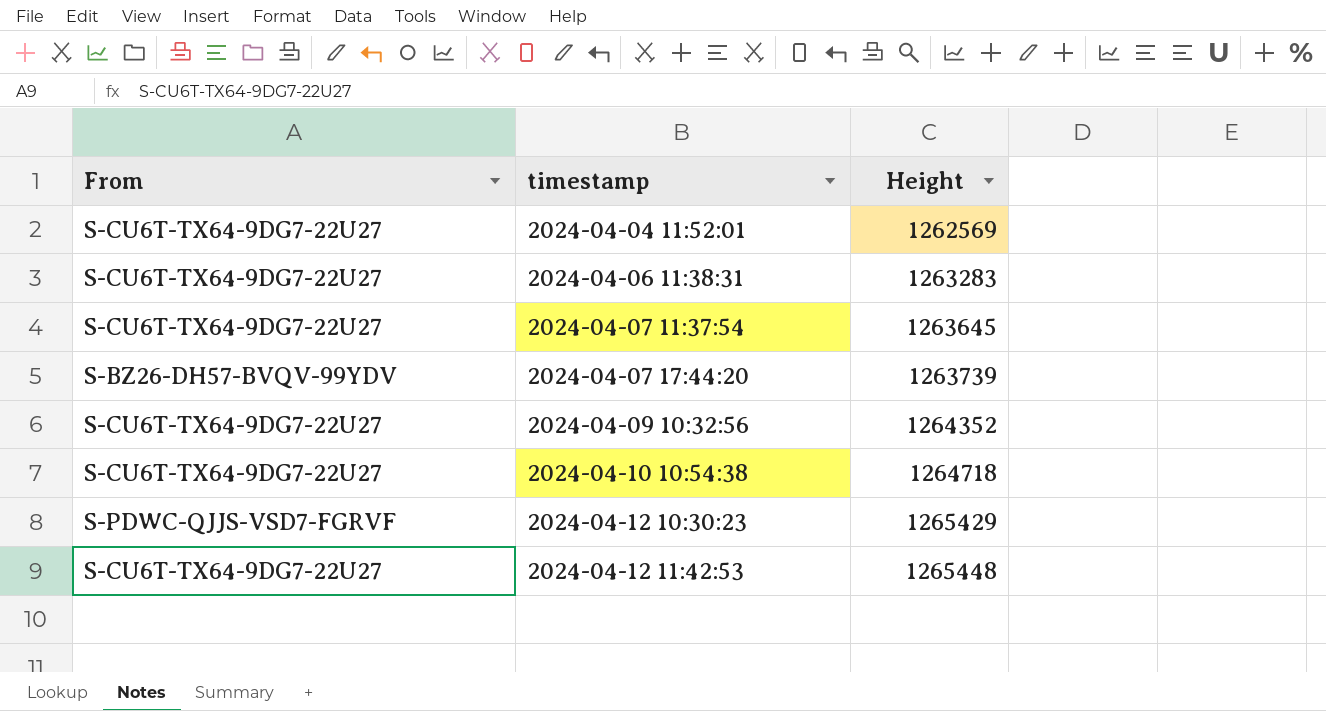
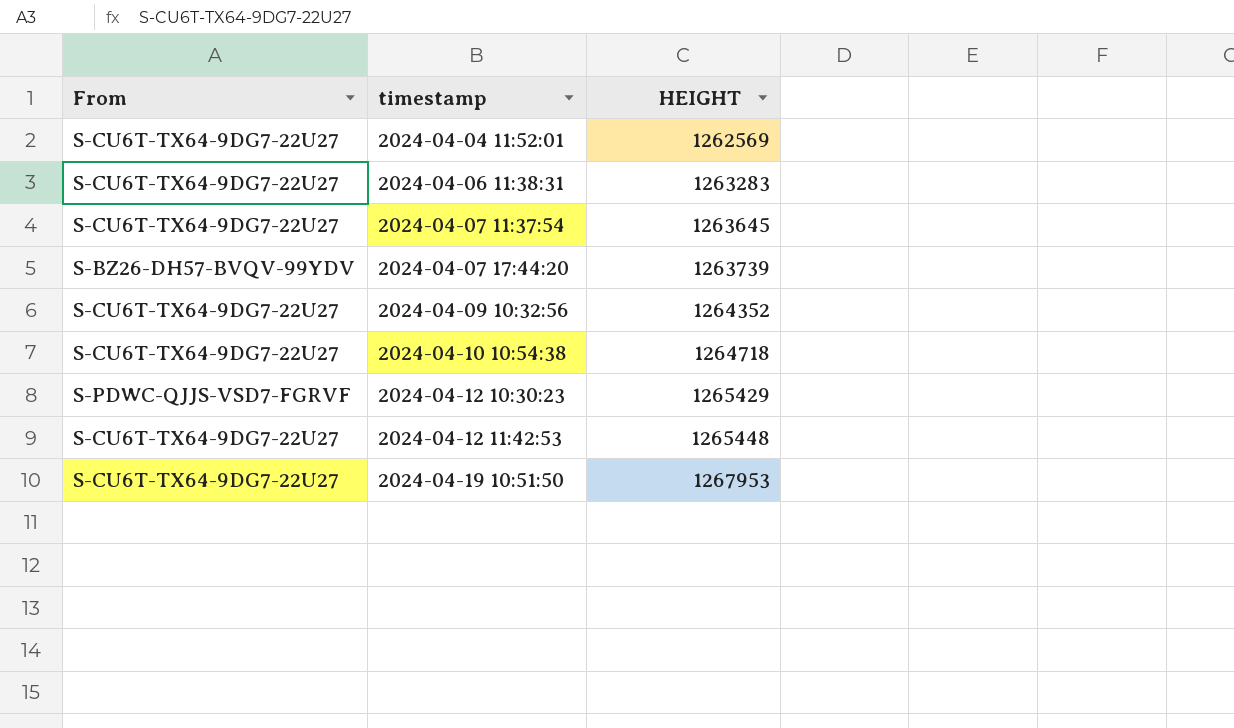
column name: Height -> HEIGHT
row 2024-04-19 10:51:50: none -> S-CU6T-TX64-9DG7-22U27 | 1267953

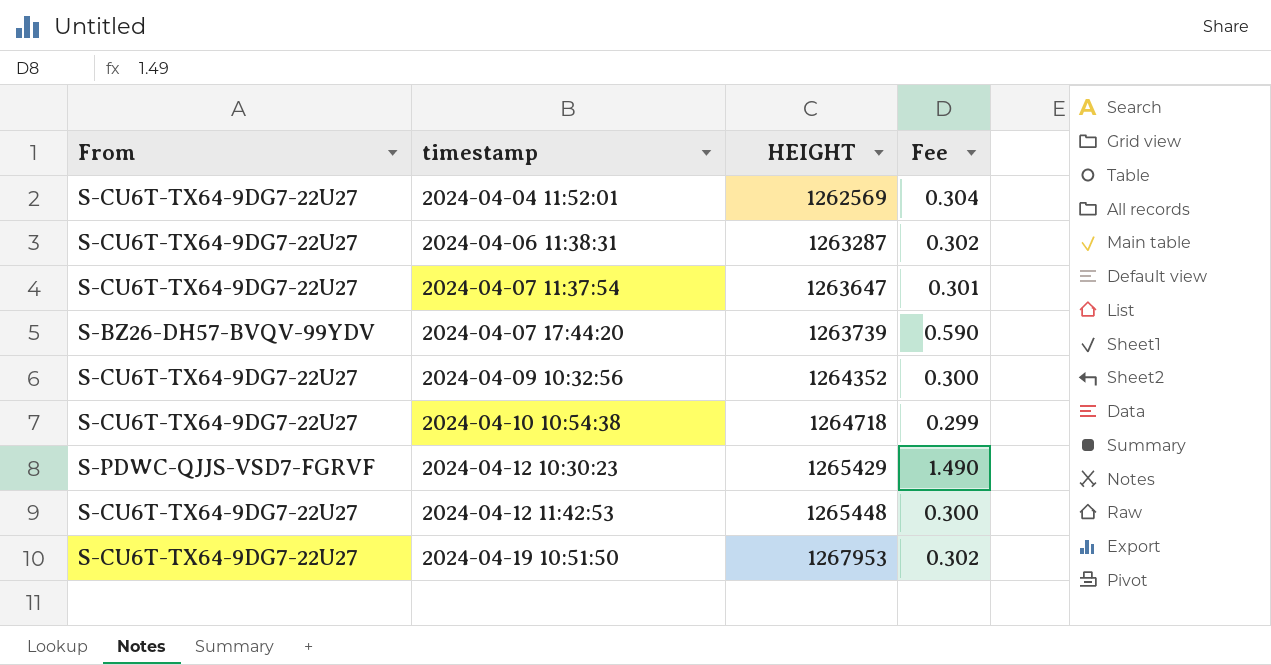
column Fee | position: none -> 4
2024-04-06 11:38:31 | HEIGHT: 1263283 -> 1263287
2024-04-07 11:37:54 | HEIGHT: 1263645 -> 1263647

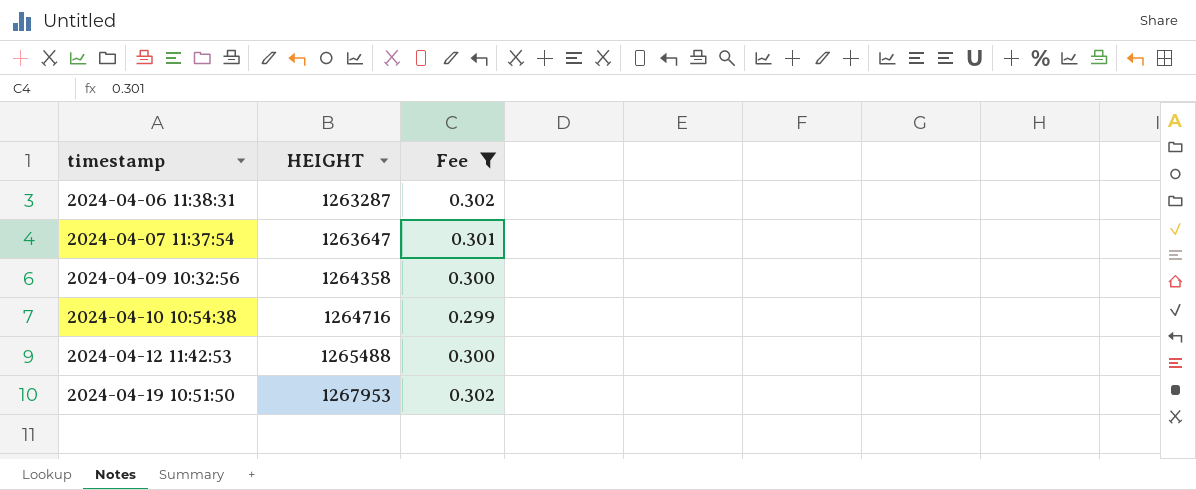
filter: none -> Fee <= 0.302
column From | position: 1 -> none
2024-04-09 10:32:56 | HEIGHT: 1264352 -> 1264358
2024-04-10 10:54:38 | HEIGHT: 1264718 -> 1264716
2024-04-12 11:42:53 | HEIGHT: 1265448 -> 1265488

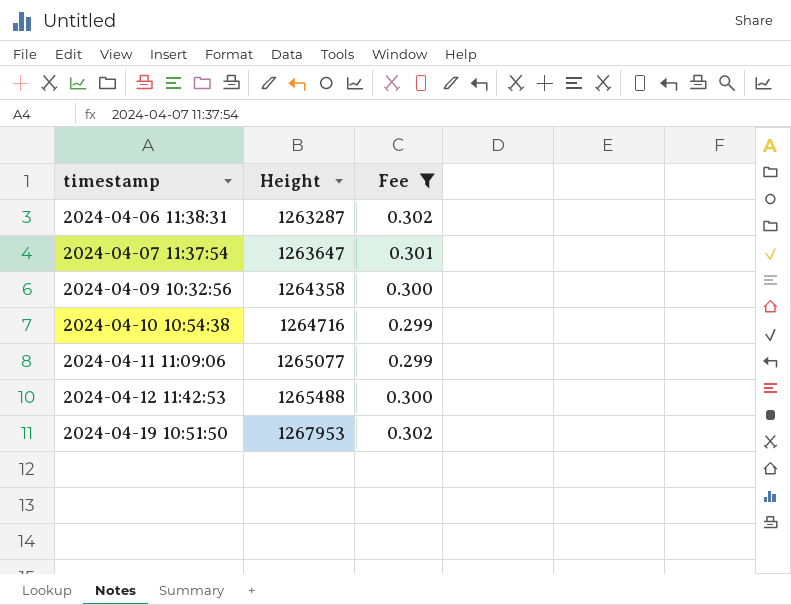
column name: HEIGHT -> Height
row 2024-04-11 11:09:06: none -> 1265077 | 0.299

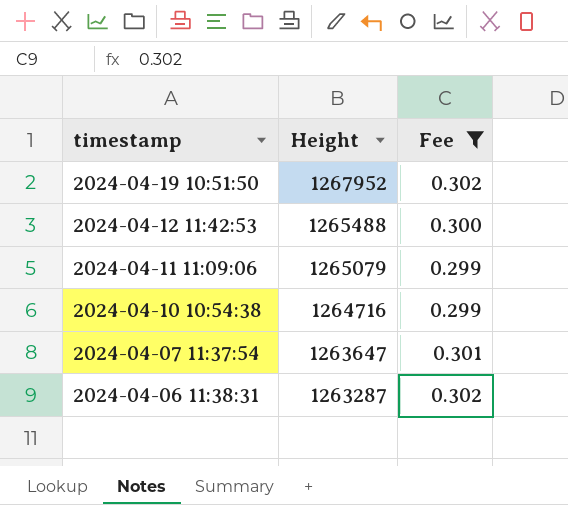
row order: timestamp ascending -> timestamp descending
row 2024-04-09 10:32:56: 1264358 | 0.300 -> none
2024-04-19 10:51:50 | Height: 1267953 -> 1267952
2024-04-11 11:09:06 | Height: 1265077 -> 1265079

